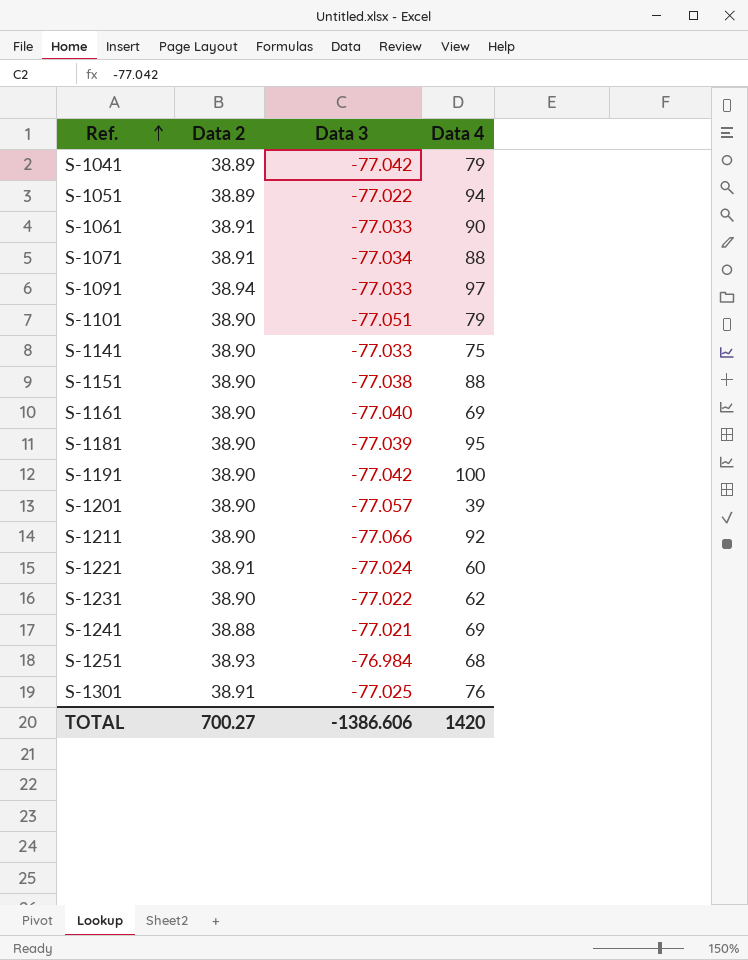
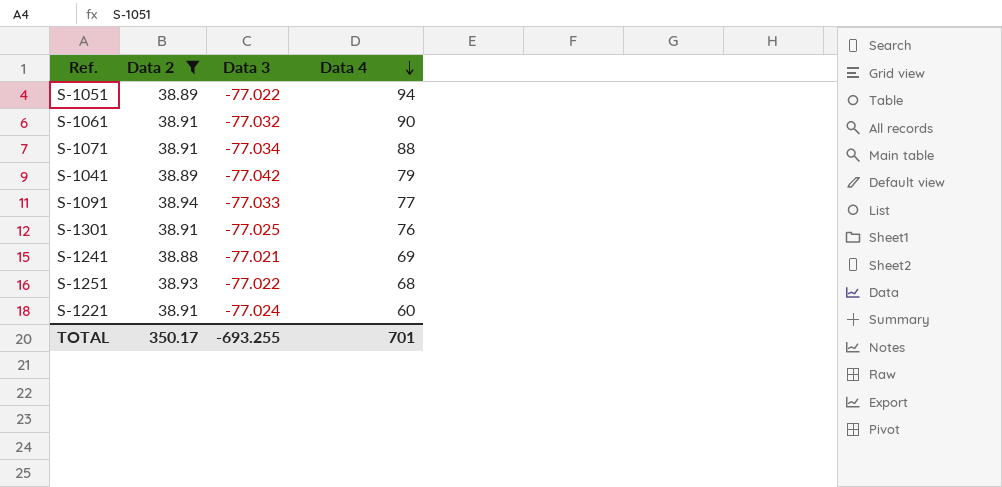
filter: none -> Data 2 != 38.90
row order: Ref. ascending -> Data 4 descending
S-1061 | Data 3: -77.033 -> -77.032
S-1091 | Data 4: 97 -> 77
S-1251 | Data 3: -76.984 -> -77.022
TOTAL | Data 2: 700.27 -> 350.17
TOTAL | Data 3: -1386.606 -> -693.255
TOTAL | Data 4: 1420 -> 701

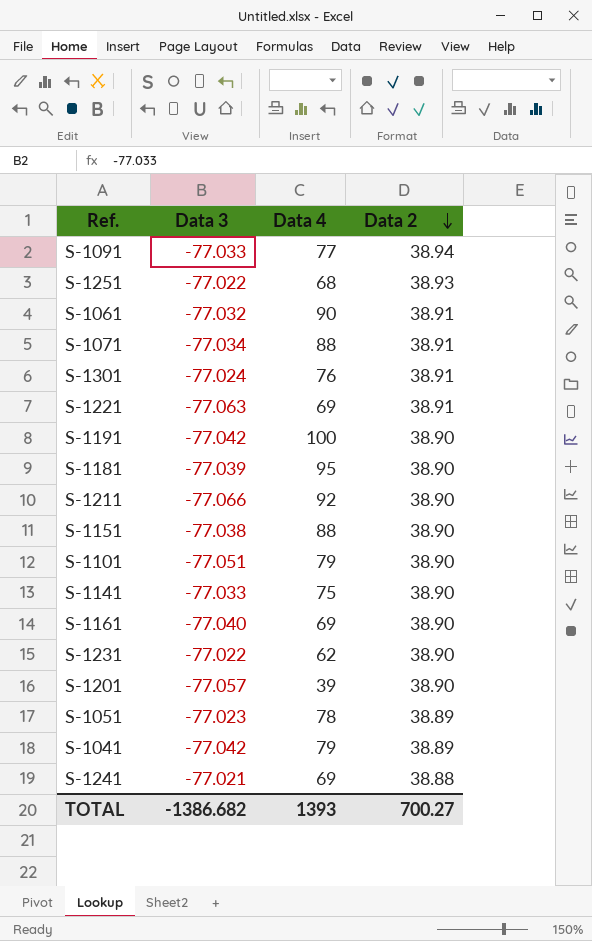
filter: Data 2 != 38.90 -> none
row order: Data 4 descending -> Data 2 descending
column Data 2 | position: 2 -> 4
S-1301 | Data 3: -77.025 -> -77.024
S-1221 | Data 3: -77.024 -> -77.063
S-1221 | Data 4: 60 -> 69
S-1051 | Data 3: -77.022 -> -77.023
S-1051 | Data 4: 94 -> 78
TOTAL | Data 3: -693.255 -> -1386.682
TOTAL | Data 4: 701 -> 1393
TOTAL | Data 2: 350.17 -> 700.27

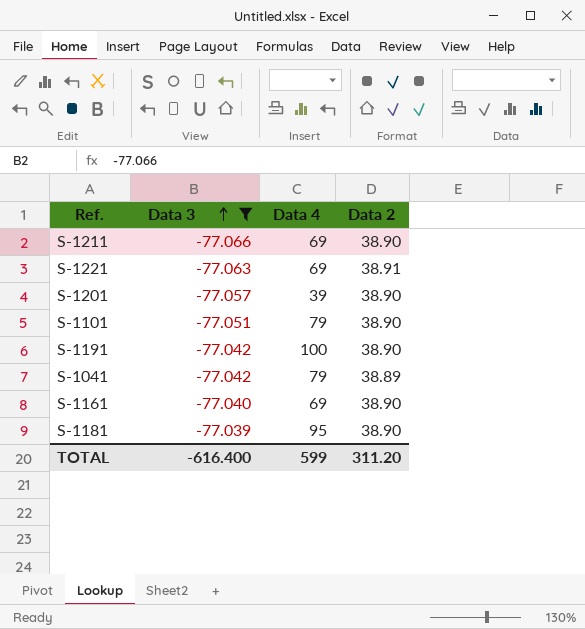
filter: none -> Data 3 <= -77.039
row order: Data 2 descending -> Data 3 ascending
S-1211 | Data 4: 92 -> 69
TOTAL | Data 3: -1386.682 -> -616.400
TOTAL | Data 4: 1393 -> 599
TOTAL | Data 2: 700.27 -> 311.20

